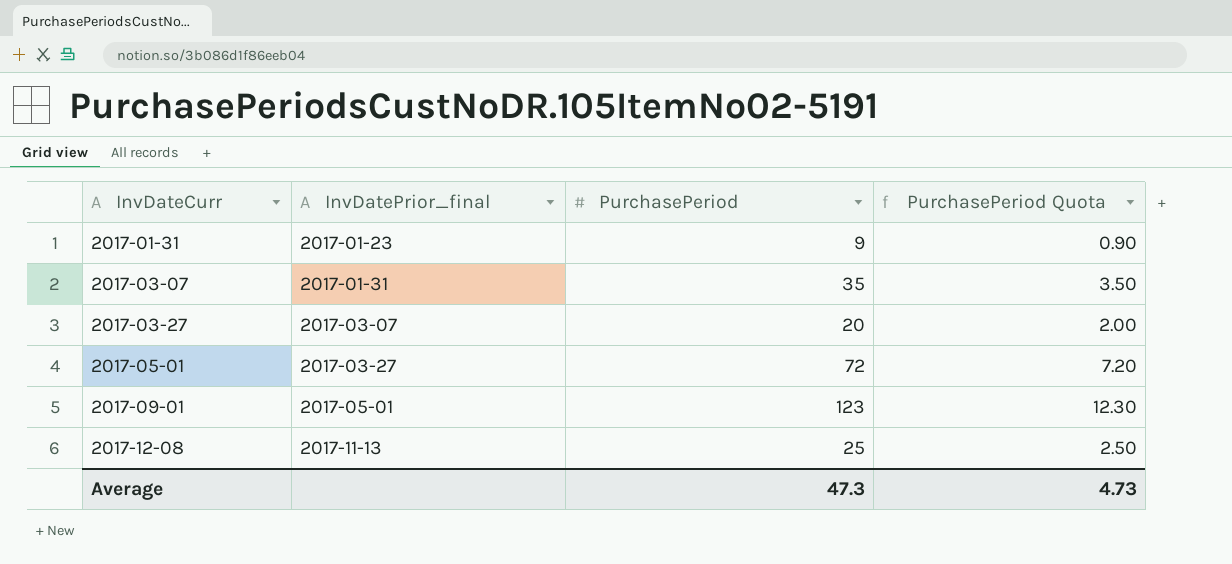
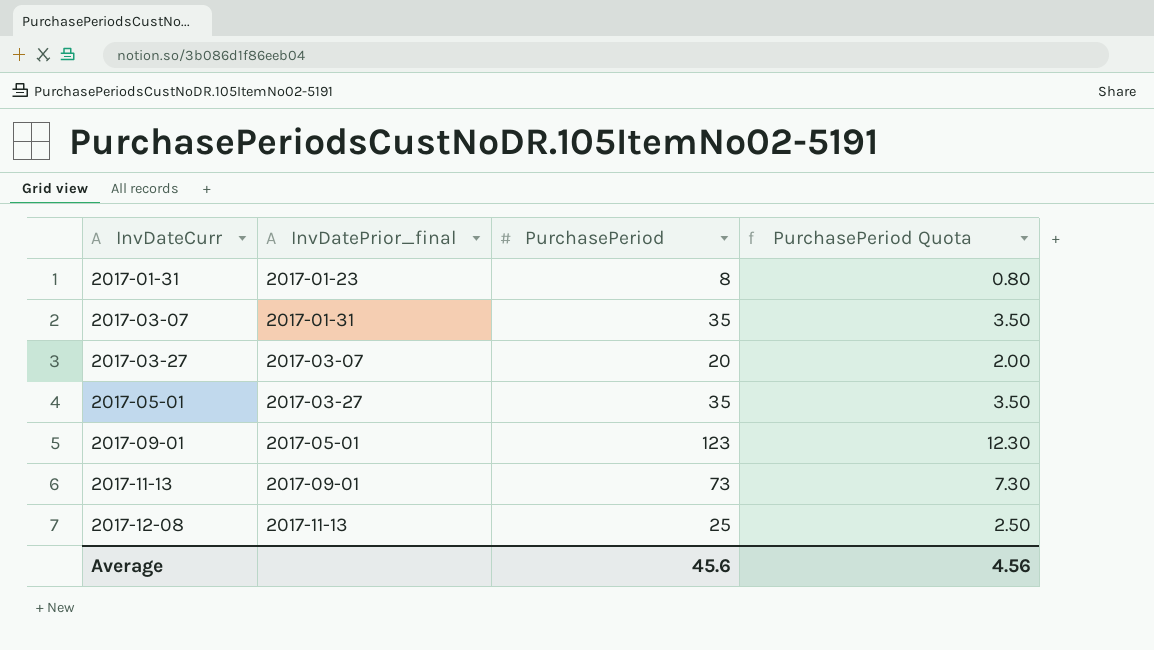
2017-01-31 | PurchasePeriod: 9 -> 8
2017-01-31 | PurchasePeriod Quota: 0.90 -> 0.80
2017-05-01 | PurchasePeriod: 72 -> 35
2017-05-01 | PurchasePeriod Quota: 7.20 -> 3.50
row 2017-11-13: none -> 2017-09-01 | 73 | 7.30
Average | PurchasePeriod: 47.3 -> 45.6
Average | PurchasePeriod Quota: 4.73 -> 4.56

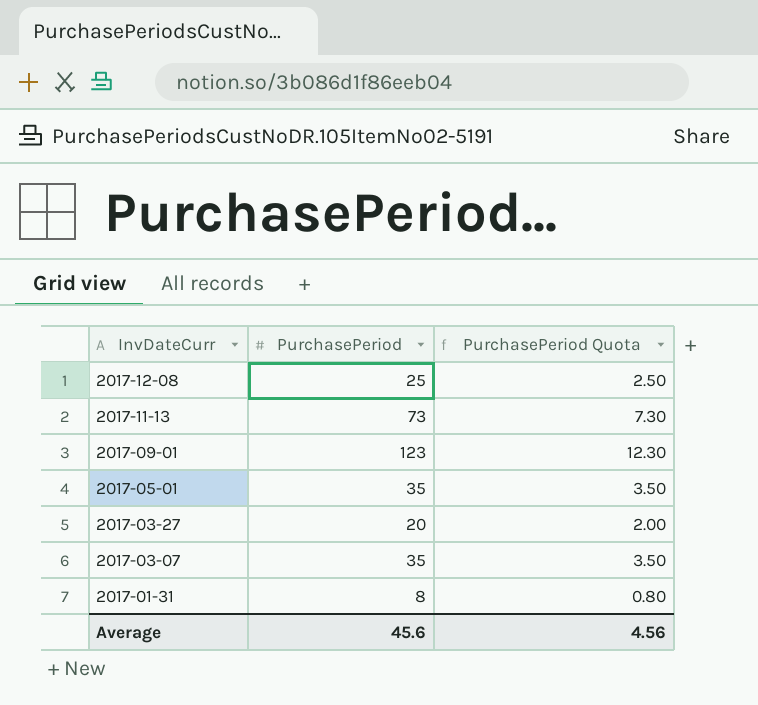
row order: InvDateCurr ascending -> InvDateCurr descending
column InvDatePrior_final | position: 2 -> none

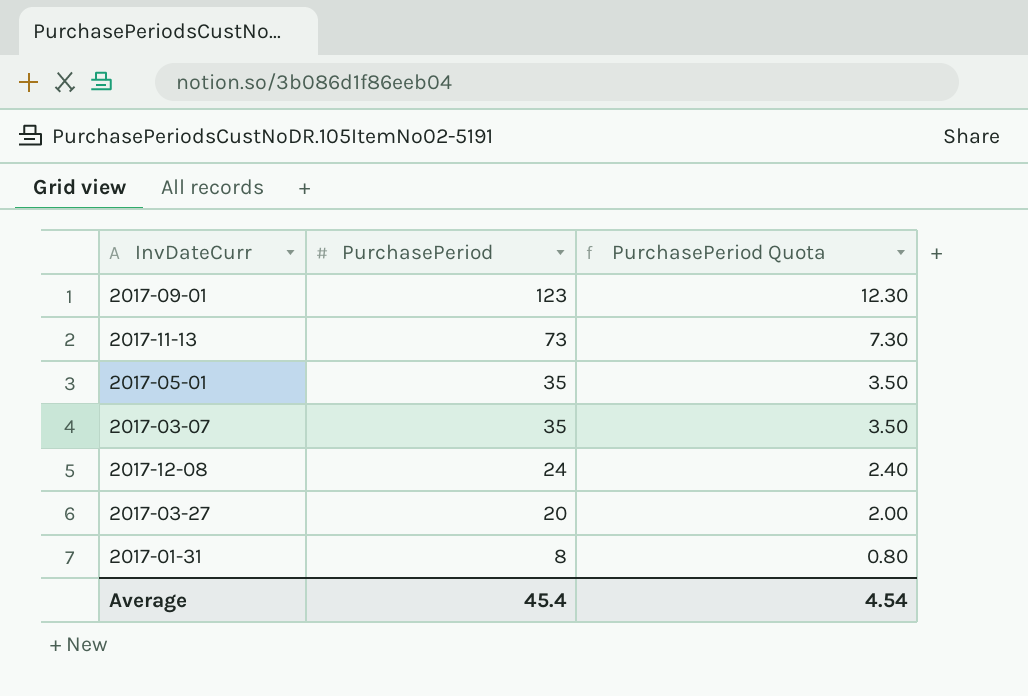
row order: InvDateCurr descending -> PurchasePeriod descending
2017-12-08 | PurchasePeriod: 25 -> 24
2017-12-08 | PurchasePeriod Quota: 2.50 -> 2.40
Average | PurchasePeriod: 45.6 -> 45.4
Average | PurchasePeriod Quota: 4.56 -> 4.54

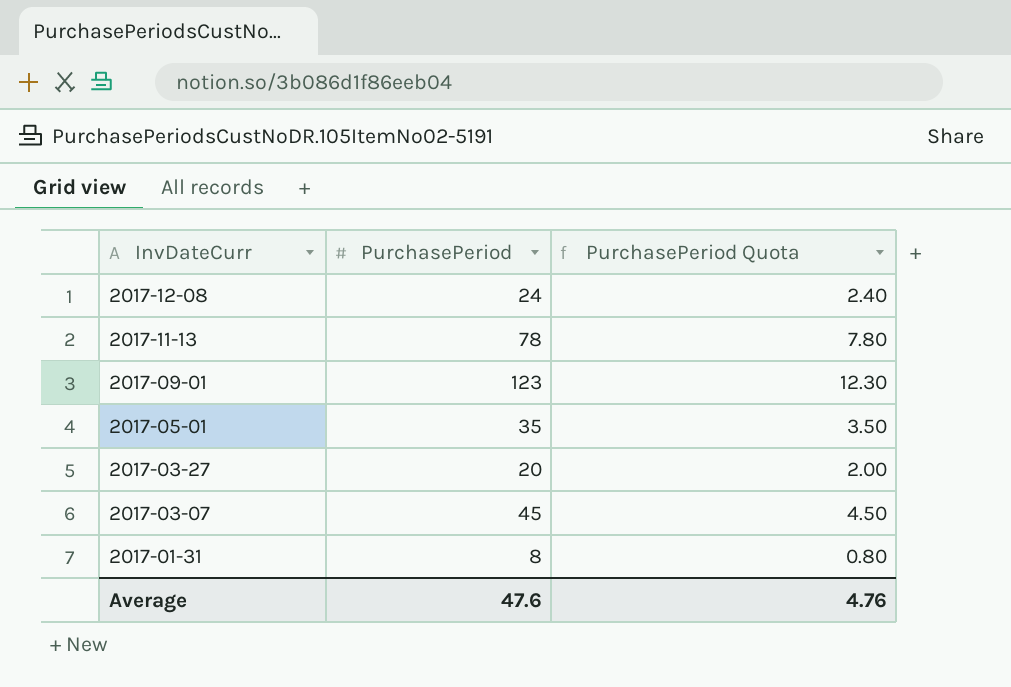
row order: PurchasePeriod descending -> InvDateCurr descending
2017-11-13 | PurchasePeriod: 73 -> 78
2017-11-13 | PurchasePeriod Quota: 7.30 -> 7.80
2017-03-07 | PurchasePeriod: 35 -> 45
2017-03-07 | PurchasePeriod Quota: 3.50 -> 4.50
Average | PurchasePeriod: 45.4 -> 47.6
Average | PurchasePeriod Quota: 4.54 -> 4.76

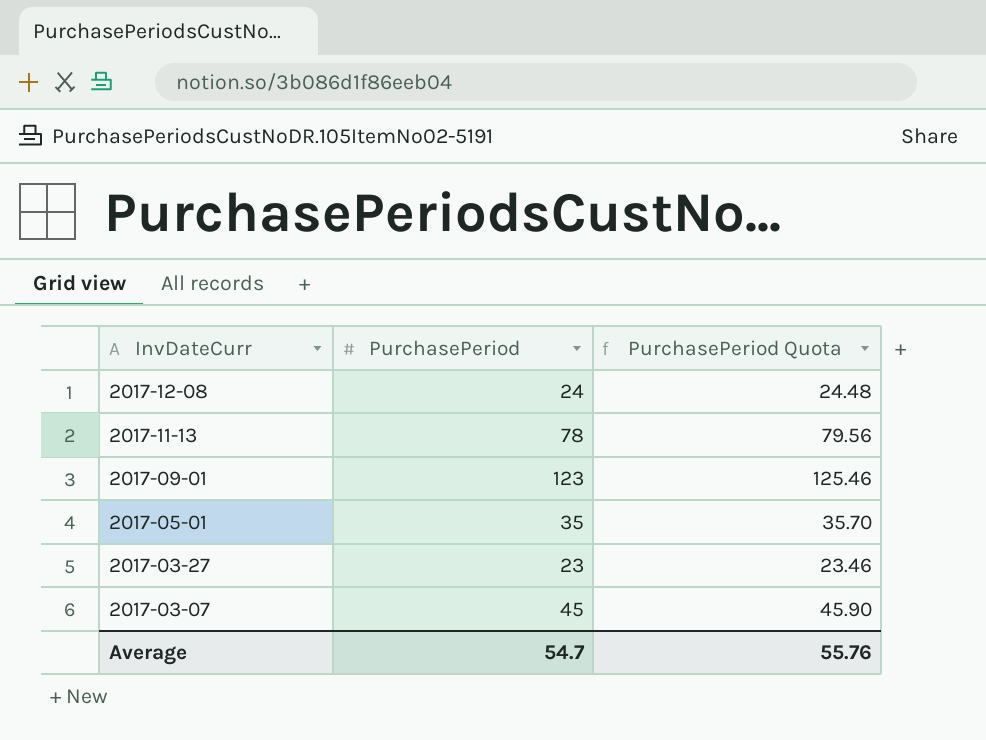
column PurchasePeriod Quota | formula: [PurchasePeriod] * 0.1 -> [PurchasePeriod] * 1.02
row 2017-01-31: 8 | 0.80 -> none
2017-03-27 | PurchasePeriod: 20 -> 23
Average | PurchasePeriod: 47.6 -> 54.7
Average | PurchasePeriod Quota: 4.76 -> 55.76

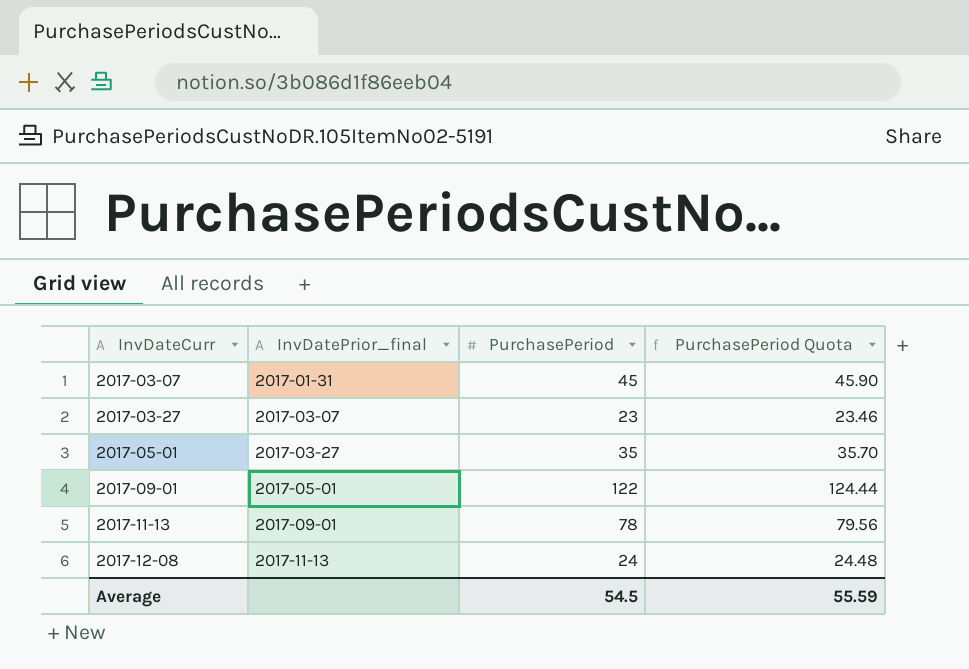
row order: InvDateCurr descending -> InvDateCurr ascending
column InvDatePrior_final | position: none -> 2
2017-09-01 | PurchasePeriod: 123 -> 122
2017-09-01 | PurchasePeriod Quota: 125.46 -> 124.44
Average | PurchasePeriod: 54.7 -> 54.5
Average | PurchasePeriod Quota: 55.76 -> 55.59

